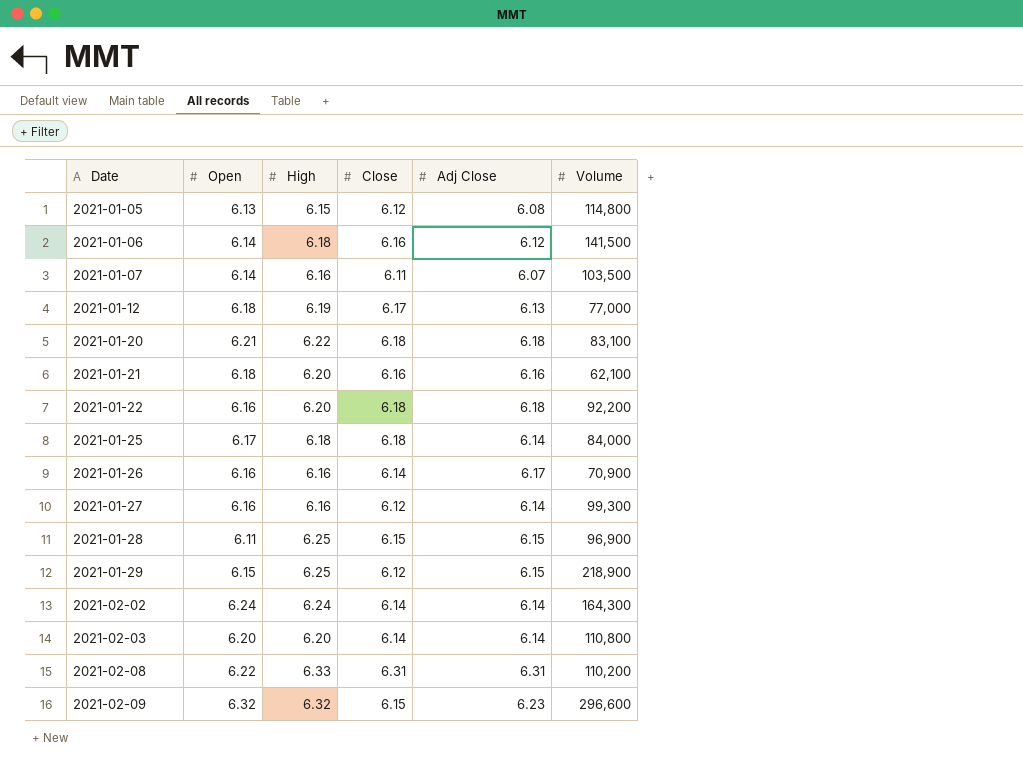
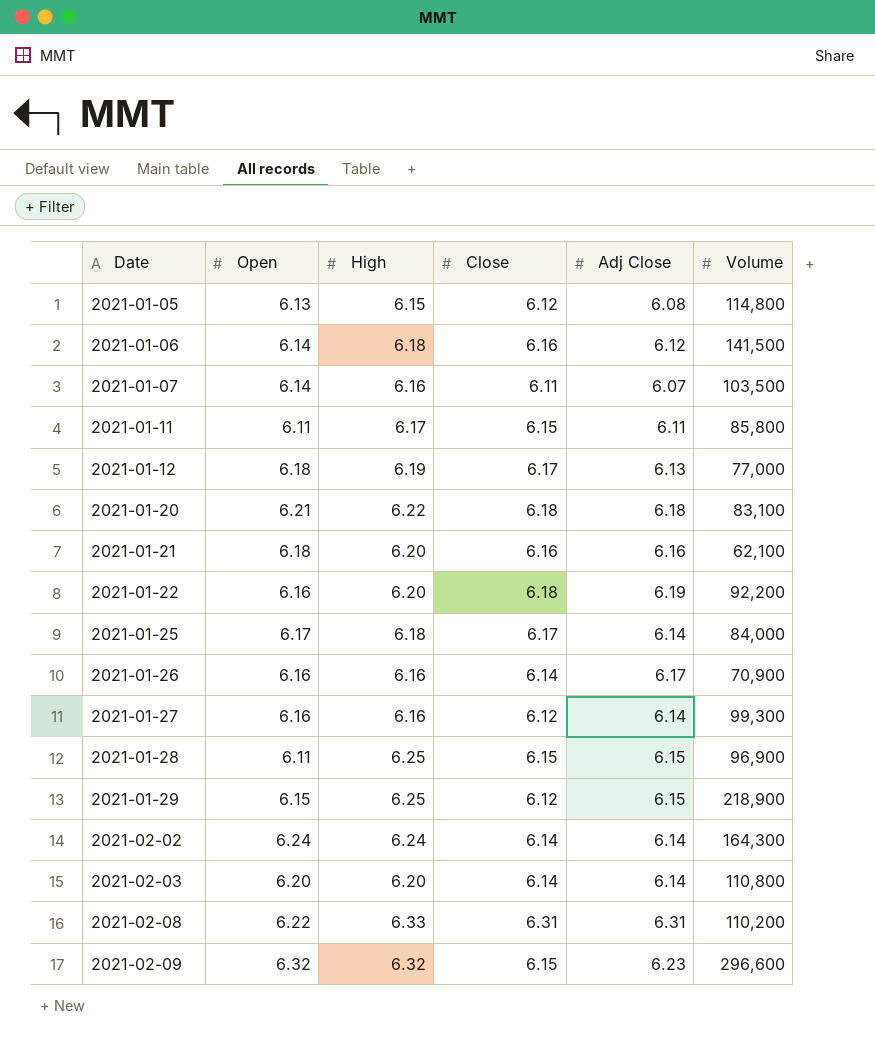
row 2021-01-11: none -> 6.11 | 6.17 | 6.15 | 6.11 | 85,800
2021-01-22 | Adj Close: 6.18 -> 6.19
2021-01-25 | Close: 6.18 -> 6.17

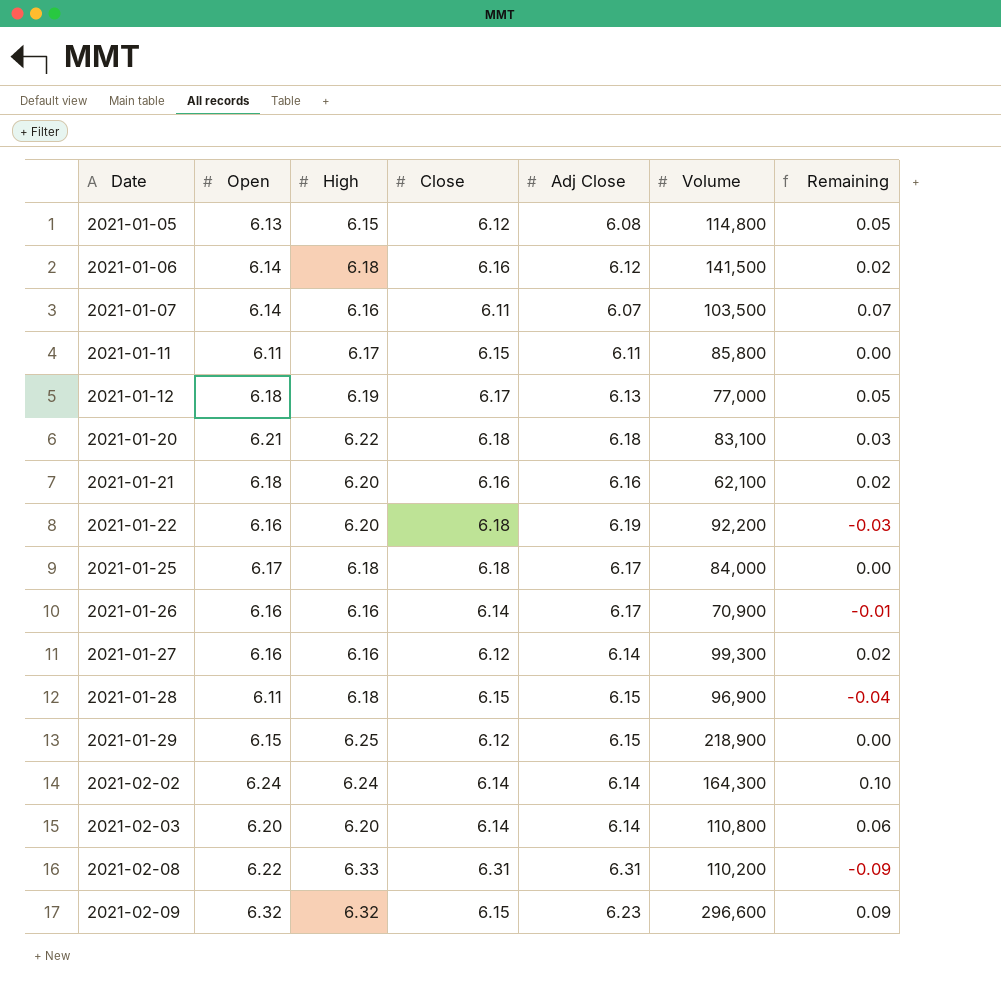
column Remaining | formula: none -> [Open] - [Adj Close]
2021-01-25 | Close: 6.17 -> 6.18
2021-01-25 | Adj Close: 6.14 -> 6.17
2021-01-28 | High: 6.25 -> 6.18

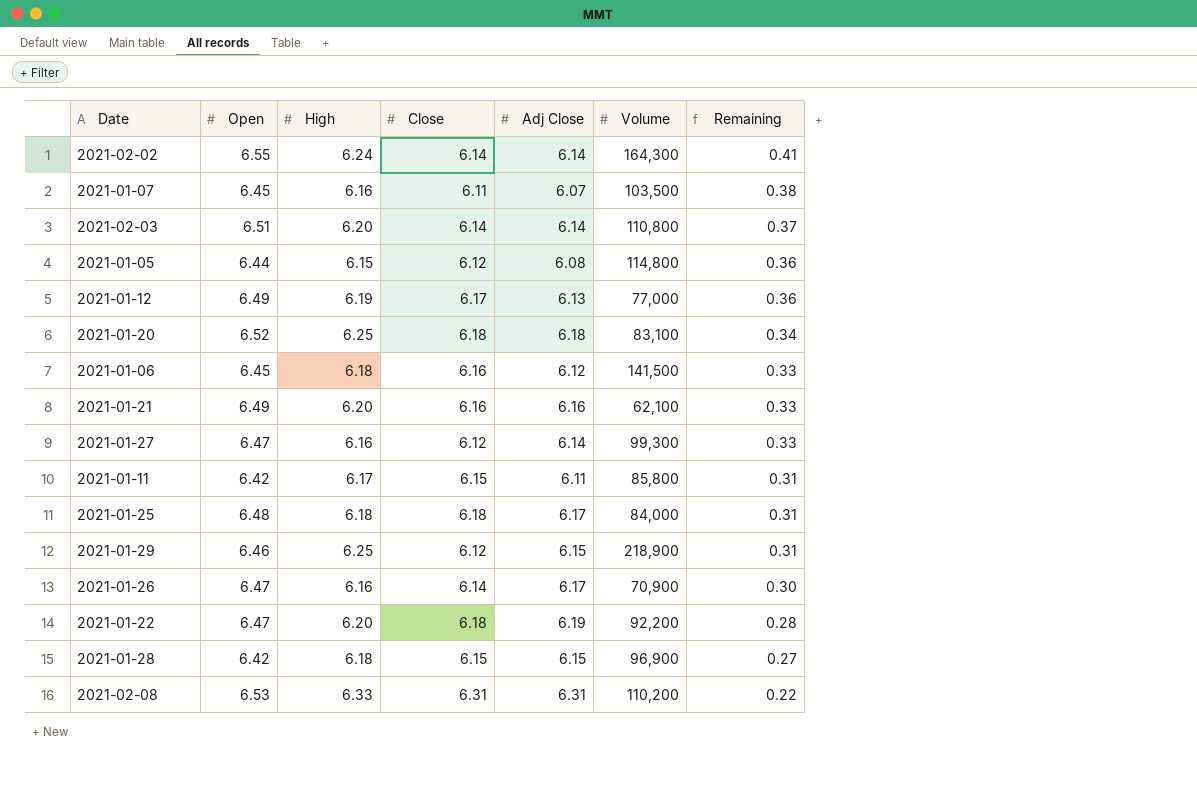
row order: Date ascending -> Remaining descending
row 2021-02-09: 6.32 | 6.32 | 6.15 | 6.23 | 296,600 | 0.09 -> none
2021-02-02 | Open: 6.24 -> 6.55
2021-02-02 | Remaining: 0.10 -> 0.41
2021-01-07 | Open: 6.14 -> 6.45
2021-01-07 | Remaining: 0.07 -> 0.38
2021-02-03 | Open: 6.20 -> 6.51
2021-02-03 | Remaining: 0.06 -> 0.37
2021-01-05 | Open: 6.13 -> 6.44
2021-01-05 | Remaining: 0.05 -> 0.36
2021-01-12 | Open: 6.18 -> 6.49
2021-01-12 | Remaining: 0.05 -> 0.36
2021-01-20 | Open: 6.21 -> 6.52
2021-01-20 | High: 6.22 -> 6.25
2021-01-20 | Remaining: 0.03 -> 0.34
2021-01-06 | Open: 6.14 -> 6.45
2021-01-06 | Remaining: 0.02 -> 0.33
2021-01-21 | Open: 6.18 -> 6.49
2021-01-21 | Remaining: 0.02 -> 0.33
2021-01-27 | Open: 6.16 -> 6.47
2021-01-27 | Remaining: 0.02 -> 0.33
2021-01-11 | Open: 6.11 -> 6.42
2021-01-11 | Remaining: 0.00 -> 0.31
2021-01-25 | Open: 6.17 -> 6.48
2021-01-25 | Remaining: 0.00 -> 0.31
2021-01-29 | Open: 6.15 -> 6.46
2021-01-29 | Remaining: 0.00 -> 0.31
2021-01-26 | Open: 6.16 -> 6.47
2021-01-26 | Remaining: -0.01 -> 0.30
2021-01-22 | Open: 6.16 -> 6.47
2021-01-22 | Remaining: -0.03 -> 0.28
2021-01-28 | Open: 6.11 -> 6.42
2021-01-28 | Remaining: -0.04 -> 0.27
2021-02-08 | Open: 6.22 -> 6.53
2021-02-08 | Remaining: -0.09 -> 0.22

